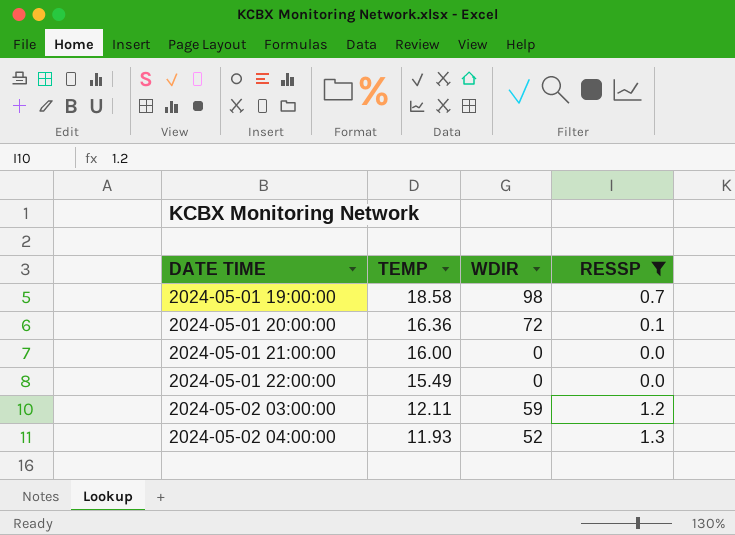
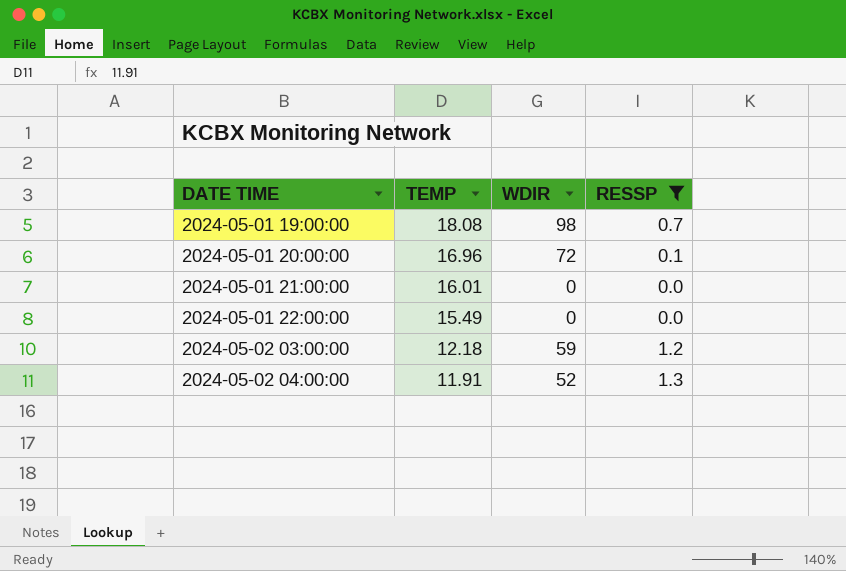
2024-05-01 19:00:00 | TEMP: 18.58 -> 18.08
2024-05-01 20:00:00 | TEMP: 16.36 -> 16.96
2024-05-01 21:00:00 | TEMP: 16.00 -> 16.01
2024-05-02 03:00:00 | TEMP: 12.11 -> 12.18
2024-05-02 04:00:00 | TEMP: 11.93 -> 11.91

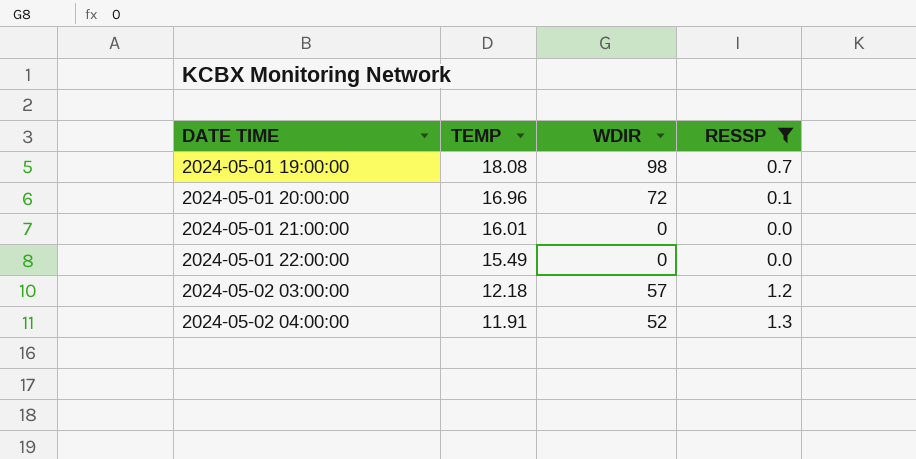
2024-05-02 03:00:00 | WDIR: 59 -> 57

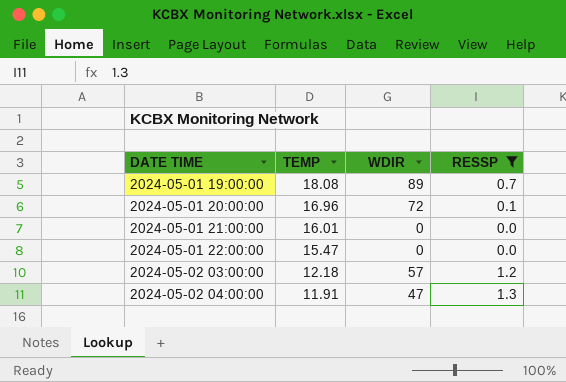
2024-05-01 19:00:00 | WDIR: 98 -> 89
2024-05-01 22:00:00 | TEMP: 15.49 -> 15.47
2024-05-02 04:00:00 | WDIR: 52 -> 47

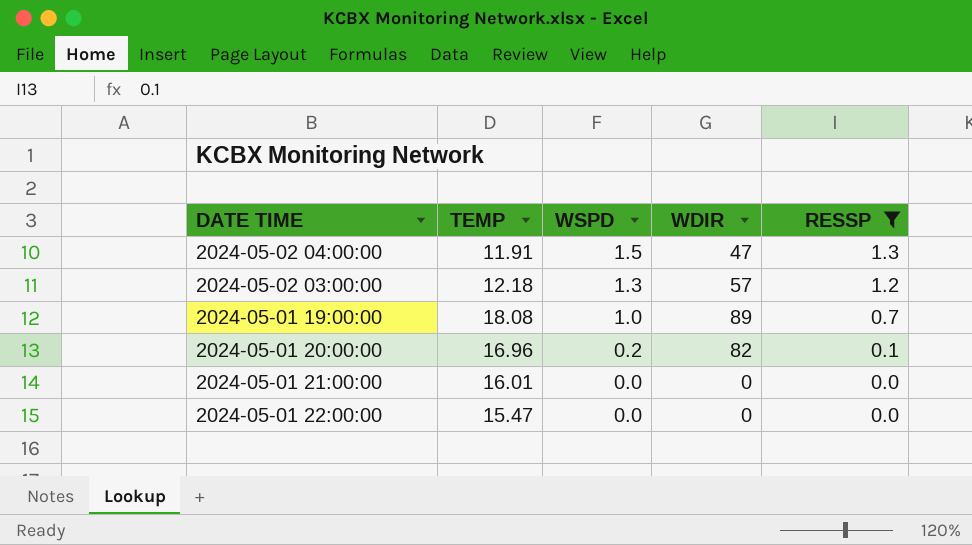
row order: DATE TIME ascending -> WSPD descending
column WSPD | position: none -> 3
2024-05-01 20:00:00 | WDIR: 72 -> 82

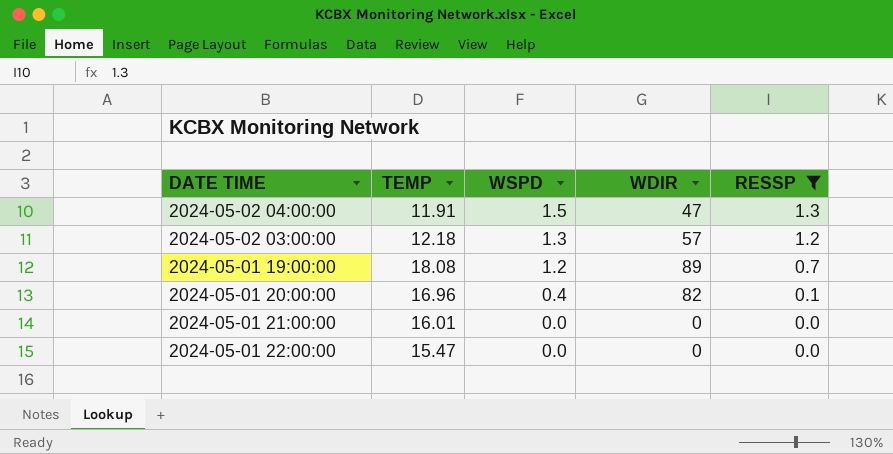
2024-05-01 19:00:00 | WSPD: 1.0 -> 1.2
2024-05-01 20:00:00 | WSPD: 0.2 -> 0.4

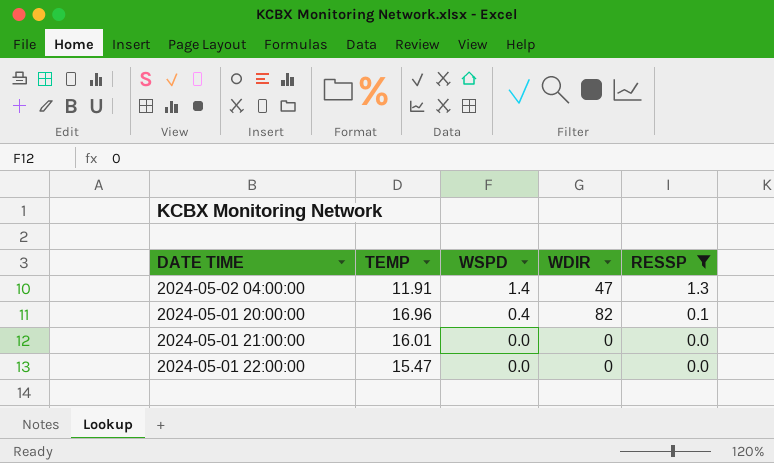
row 2024-05-02 03:00:00: 12.18 | 1.3 | 57 | 1.2 -> none
row 2024-05-01 19:00:00: 18.08 | 1.2 | 89 | 0.7 -> none
2024-05-02 04:00:00 | WSPD: 1.5 -> 1.4

